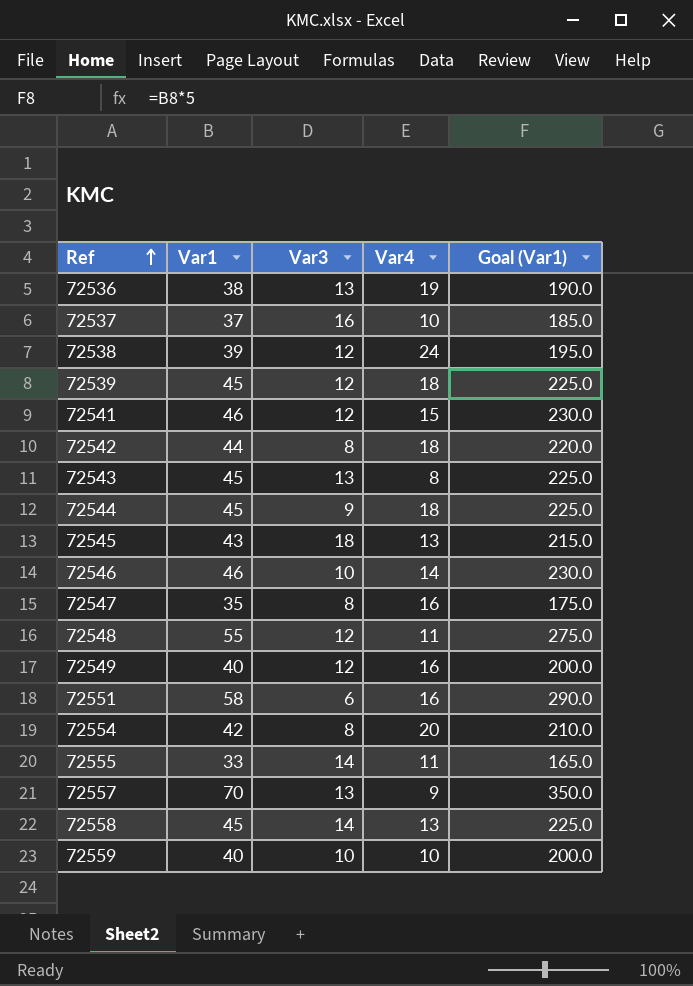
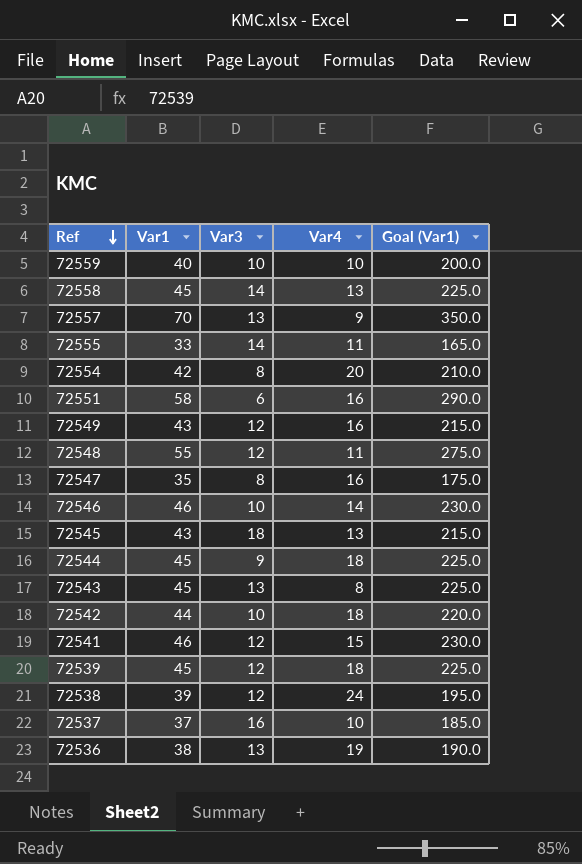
row order: Ref ascending -> Ref descending
72549 | Var1: 40 -> 43
72549 | Goal (Var1): 200.0 -> 215.0
72542 | Var3: 8 -> 10

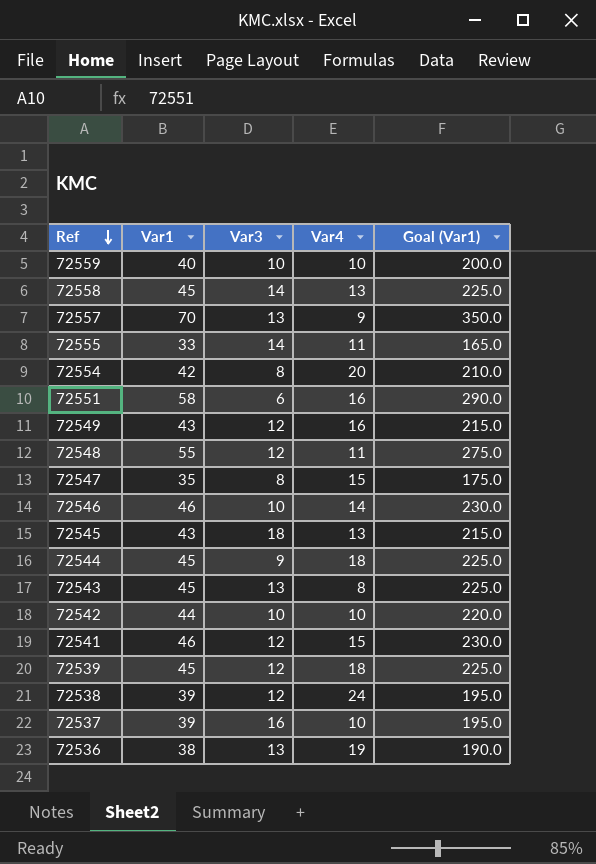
72547 | Var4: 16 -> 15
72542 | Var4: 18 -> 10
72537 | Var1: 37 -> 39
72537 | Goal (Var1): 185.0 -> 195.0

